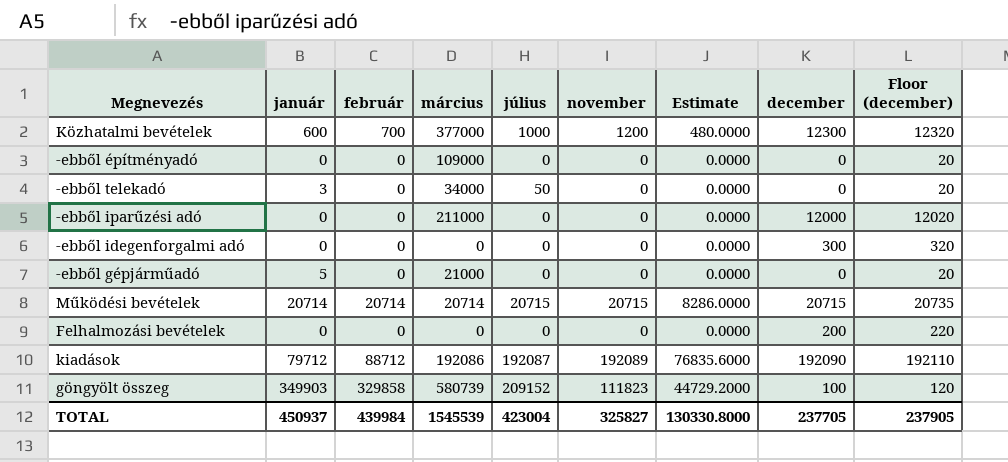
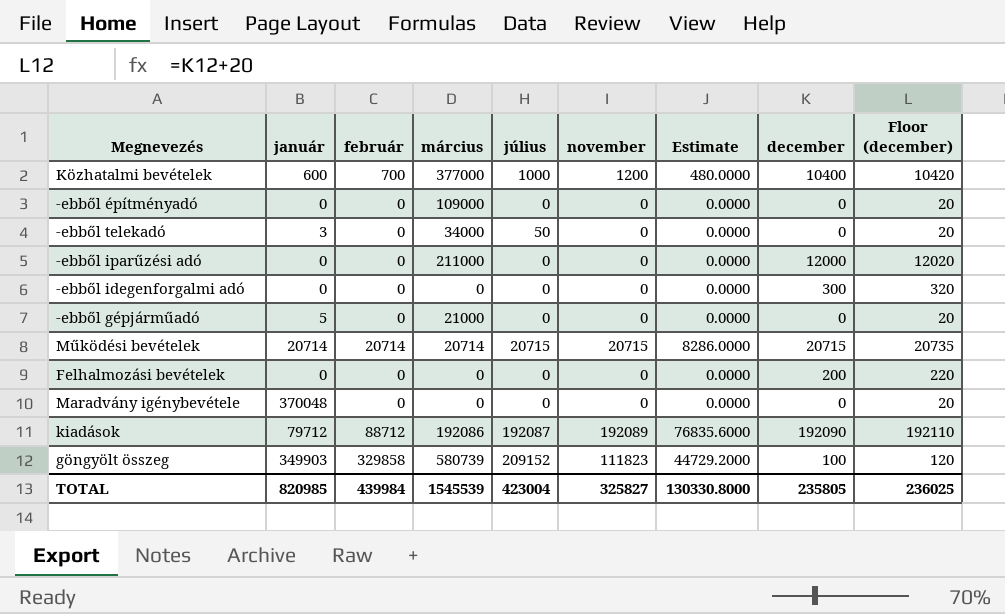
Közhatalmi bevételek | december: 12300 -> 10400
Közhatalmi bevételek | Floor (december): 12320 -> 10420
row Maradvány igénybevétele: none -> 370048 | 0 | 0 | 0 | 0 | 0.0000 | 0 | 20
TOTAL | január: 450937 -> 820985
TOTAL | december: 237705 -> 235805
TOTAL | Floor (december): 237905 -> 236025

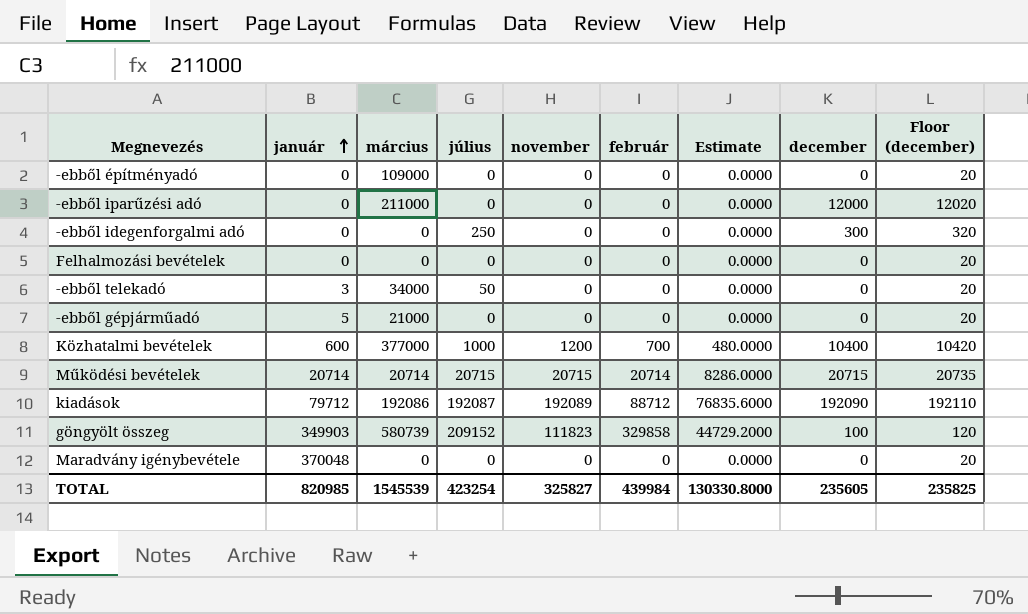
row order: none -> január ascending
column február | position: 3 -> 6
-ebből idegenforgalmi adó | július: 0 -> 250
Felhalmozási bevételek | december: 200 -> 0
Felhalmozási bevételek | Floor (december): 220 -> 20
TOTAL | július: 423004 -> 423254
TOTAL | december: 235805 -> 235605
TOTAL | Floor (december): 236025 -> 235825

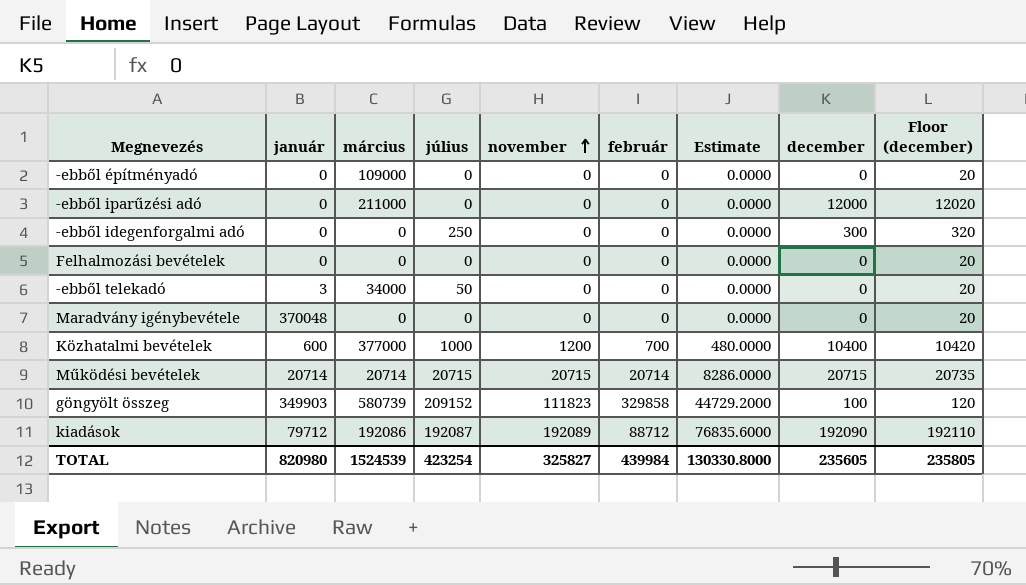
row order: január ascending -> november ascending
row -ebből gépjárműadó: 5 | 21000 | 0 | 0 | 0 | 0.0000 | 0 | 20 -> none
TOTAL | január: 820985 -> 820980
TOTAL | március: 1545539 -> 1524539
TOTAL | Floor (december): 235825 -> 235805

